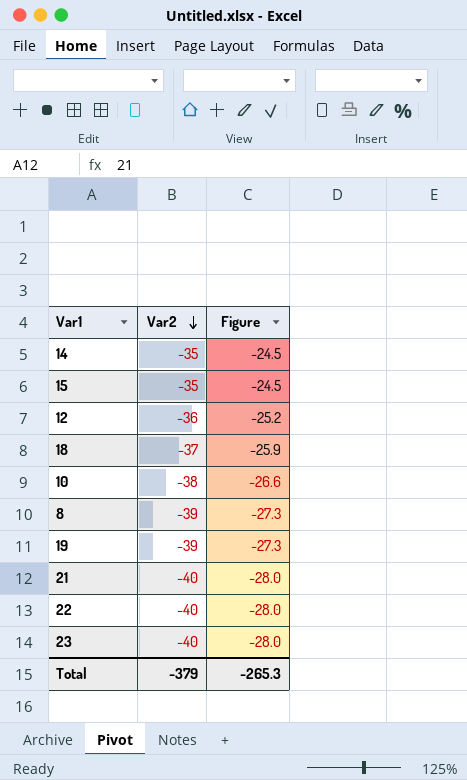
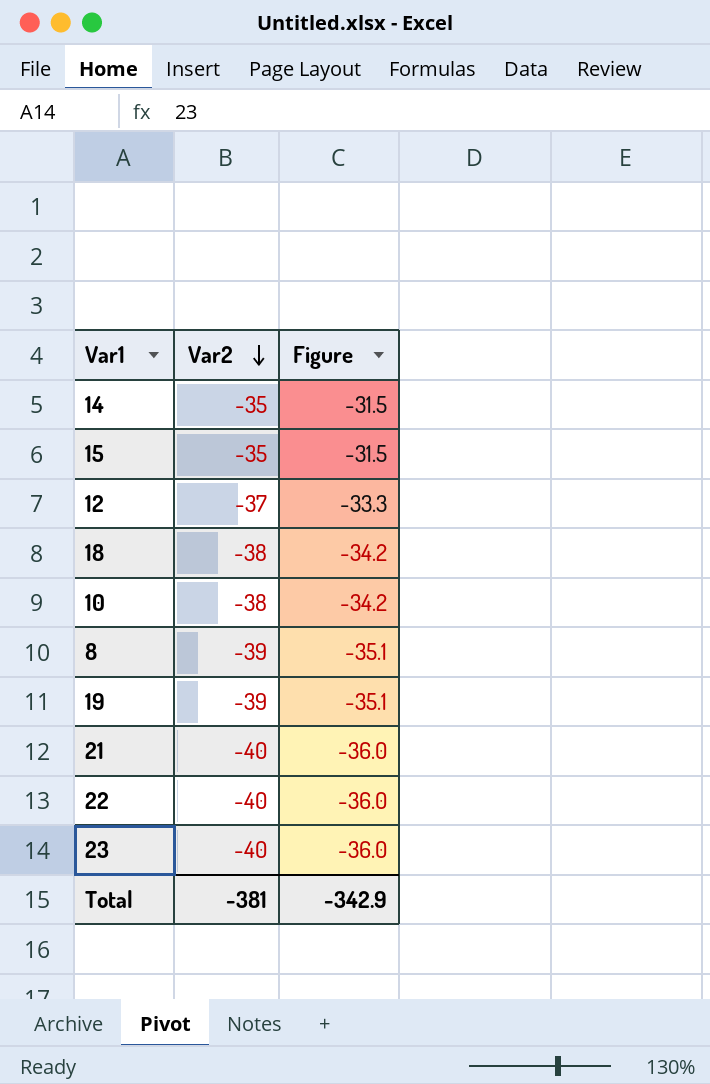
column Figure | formula: [Var2] * 0.7 -> [Var2] * 0.9
12 | Var2: -36 -> -37
18 | Var2: -37 -> -38
Total | Var2: -379 -> -381
Total | Figure: -265.3 -> -342.9

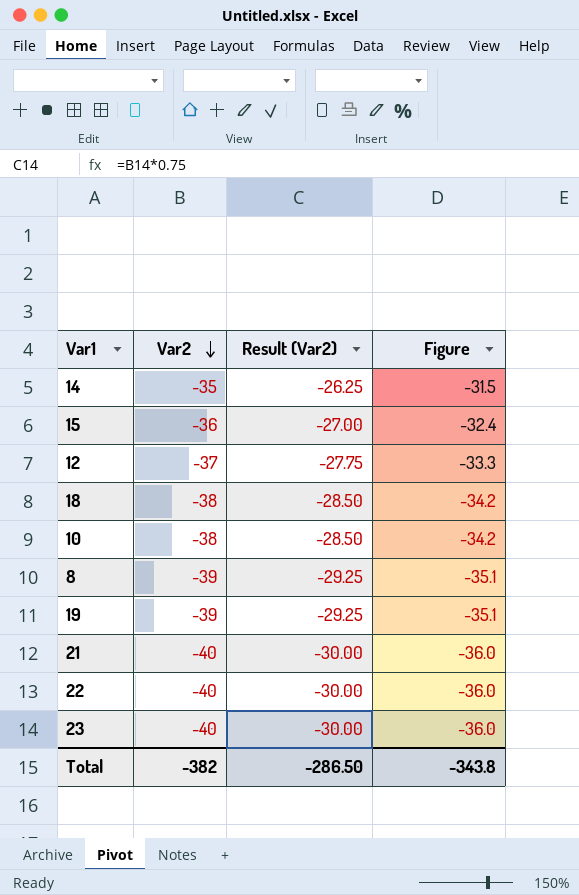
column Result (Var2) | formula: none -> [Var2] * 0.75
15 | Var2: -35 -> -36
15 | Figure: -31.5 -> -32.4
Total | Var2: -381 -> -382
Total | Figure: -342.9 -> -343.8

